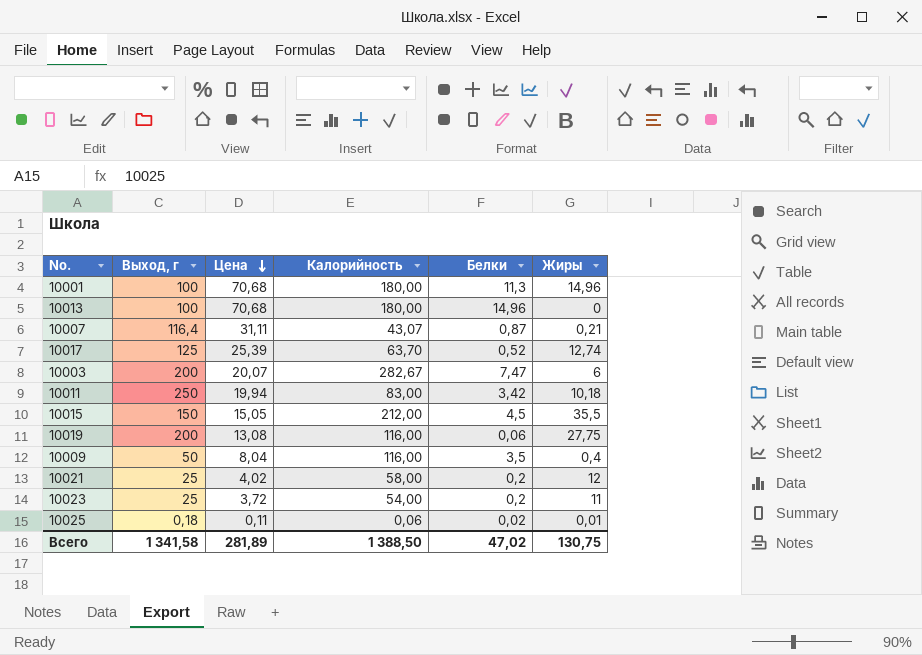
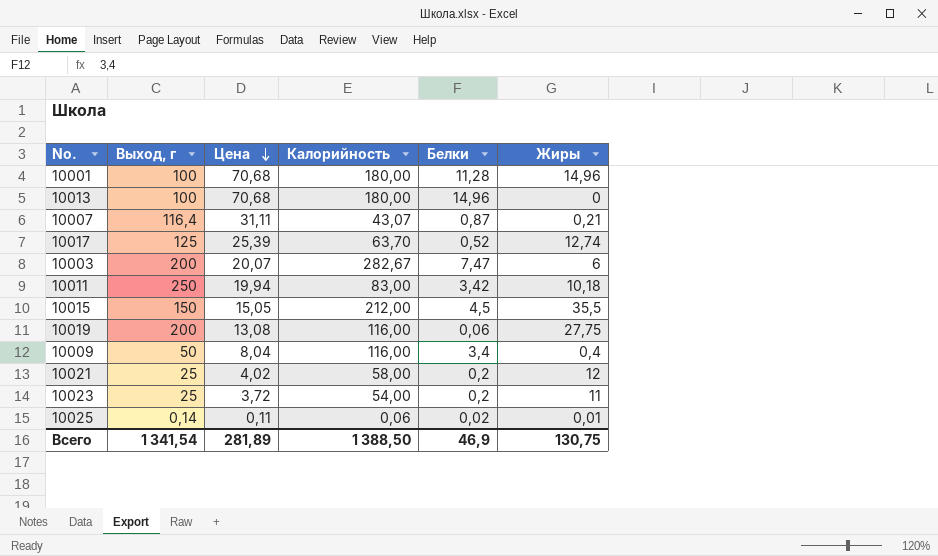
10001 | Белки: 11,3 -> 11,28
10009 | Белки: 3,5 -> 3,4
10025 | Выход, г: 0,18 -> 0,14
Всего | Выход, г: 1 341,58 -> 1 341,54
Всего | Белки: 47,02 -> 46,9

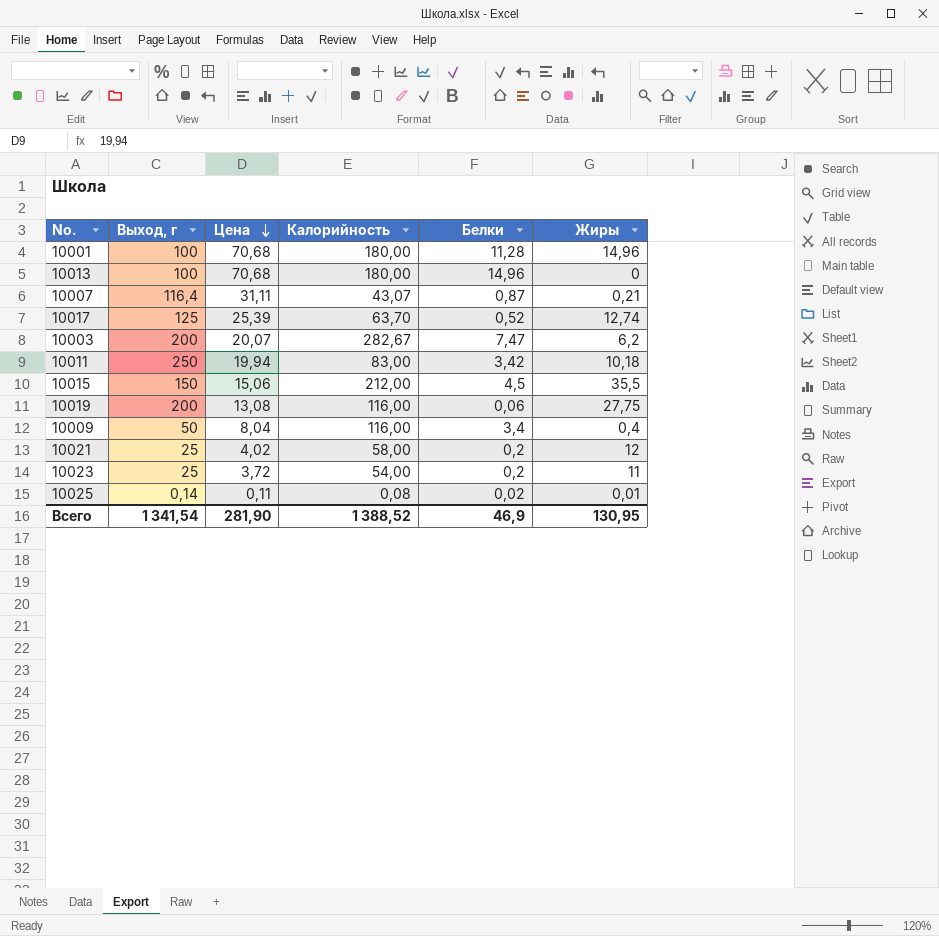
10003 | Жиры: 6 -> 6,2
10015 | Цена: 15,05 -> 15,06
10025 | Калорийность: 0,06 -> 0,08
Всего | Цена: 281,89 -> 281,90
Всего | Калорийность: 1 388,50 -> 1 388,52
Всего | Жиры: 130,75 -> 130,95

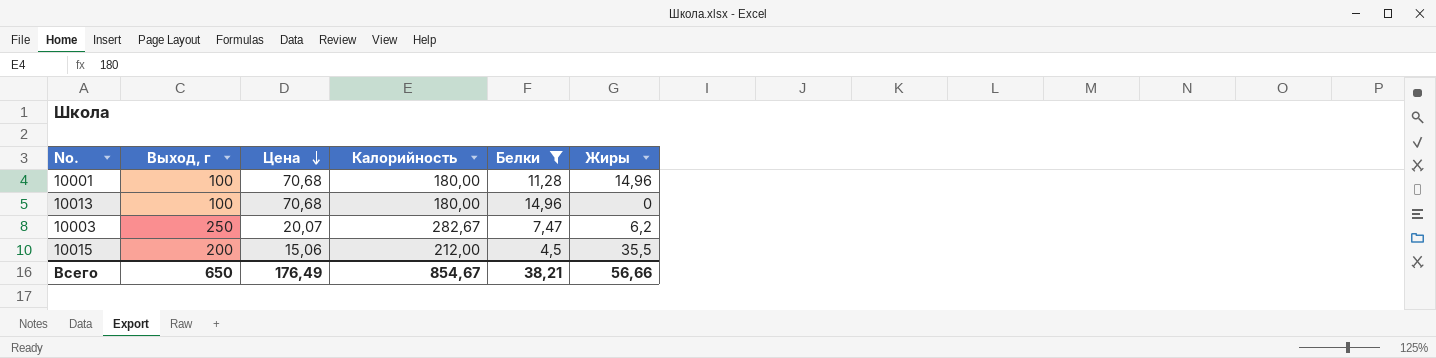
filter: none -> Белки >= 4,5
10003 | Выход, г: 200 -> 250
10015 | Выход, г: 150 -> 200
Всего | Выход, г: 1 341,54 -> 650
Всего | Цена: 281,90 -> 176,49
Всего | Калорийность: 1 388,52 -> 854,67
Всего | Белки: 46,9 -> 38,21
Всего | Жиры: 130,95 -> 56,66

